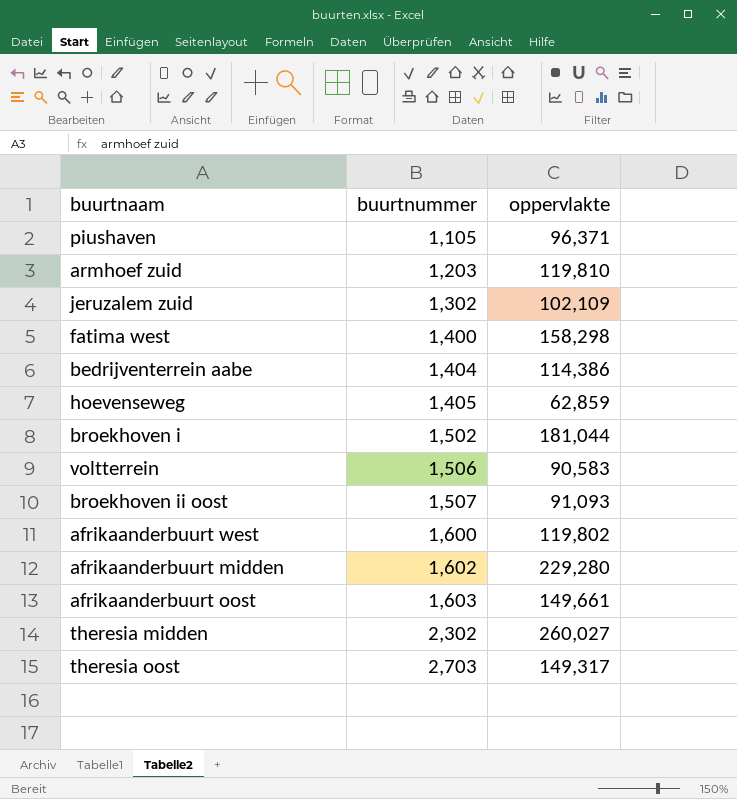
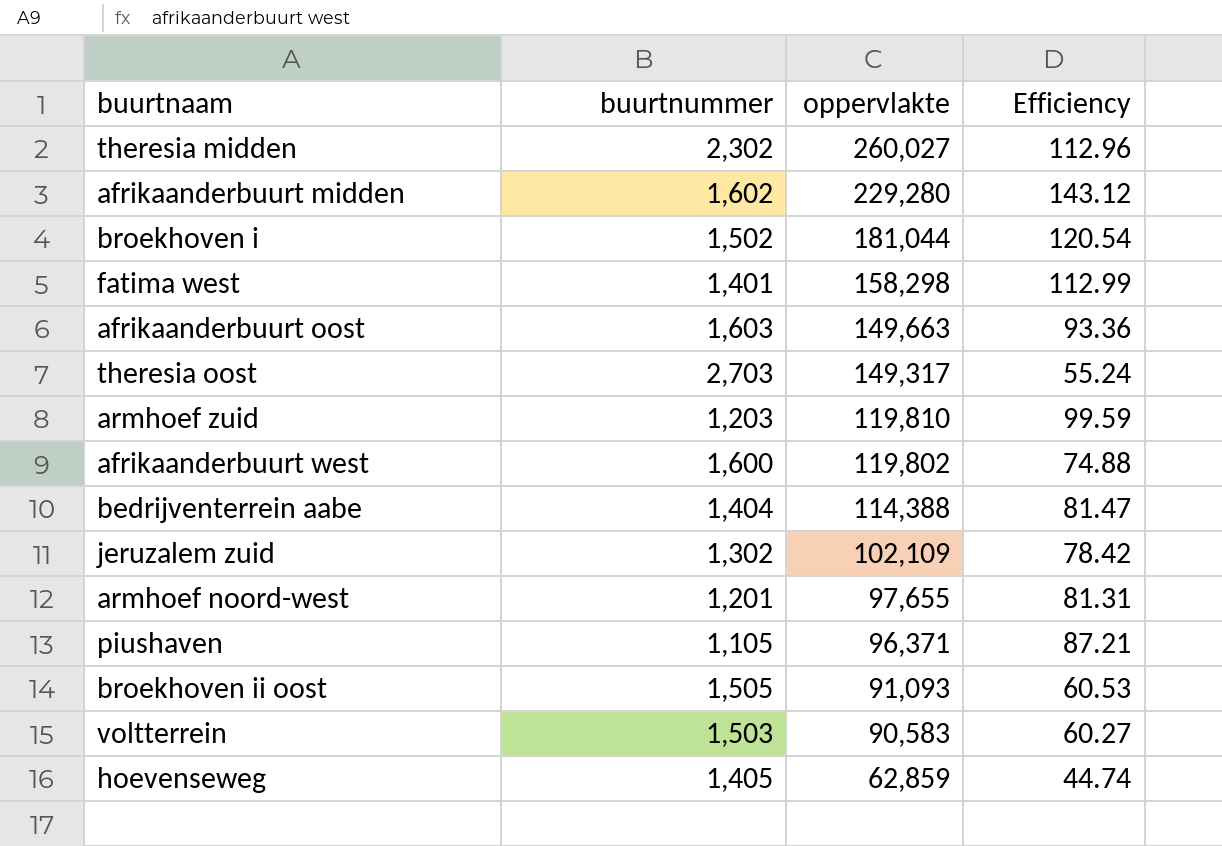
row order: buurtnummer ascending -> oppervlakte descending
column Efficiency | formula: none -> [oppervlakte] / [buurtnummer]
fatima west | buurtnummer: 1,400 -> 1,401
afrikaanderbuurt oost | oppervlakte: 149,661 -> 149,663
bedrijventerrein aabe | oppervlakte: 114,386 -> 114,388
row armhoef noord-west: none -> 1,201 | 97,655 | 81.31
broekhoven ii oost | buurtnummer: 1,507 -> 1,505
voltterrein | buurtnummer: 1,506 -> 1,503

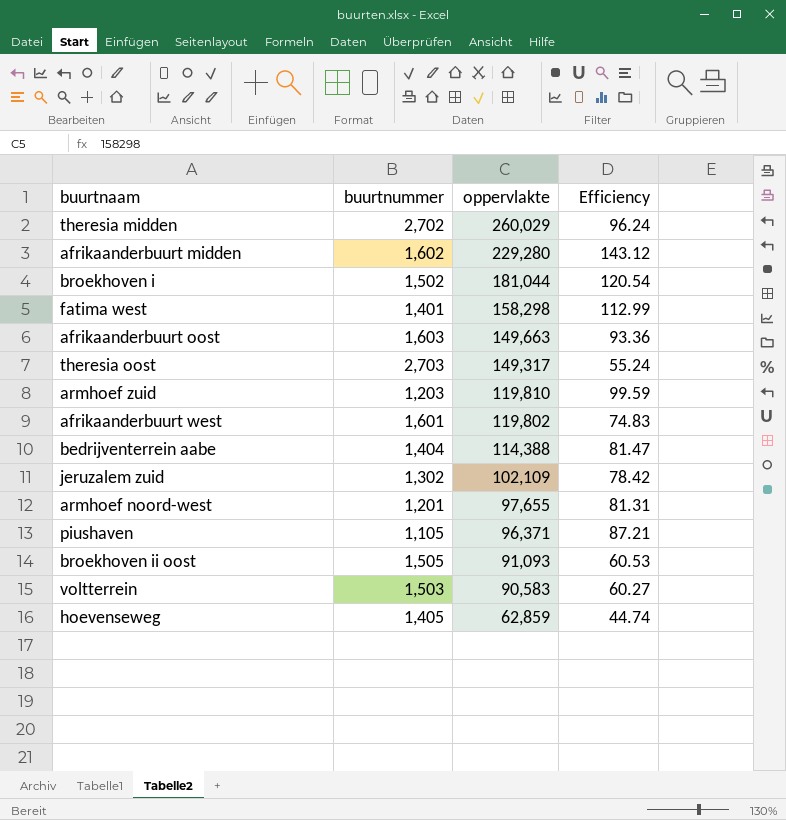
theresia midden | buurtnummer: 2,302 -> 2,702
theresia midden | oppervlakte: 260,027 -> 260,029
theresia midden | Efficiency: 112.96 -> 96.24
afrikaanderbuurt west | buurtnummer: 1,600 -> 1,601
afrikaanderbuurt west | Efficiency: 74.88 -> 74.83

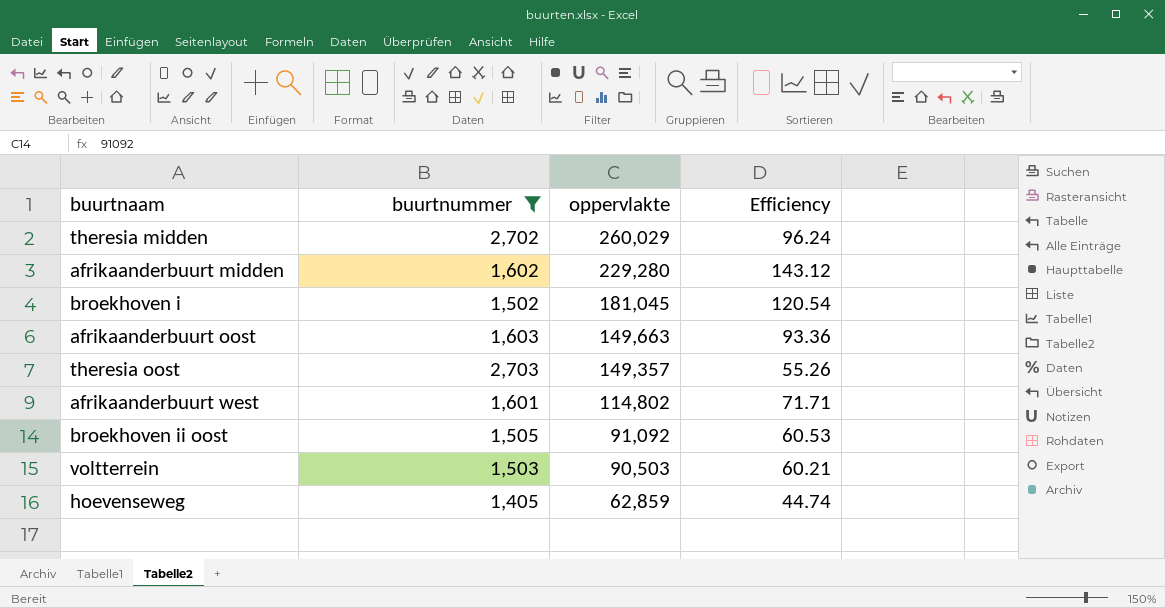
filter: none -> buurtnummer >= 1,405
broekhoven i | oppervlakte: 181,044 -> 181,045
theresia oost | oppervlakte: 149,317 -> 149,357
theresia oost | Efficiency: 55.24 -> 55.26
afrikaanderbuurt west | oppervlakte: 119,802 -> 114,802
afrikaanderbuurt west | Efficiency: 74.83 -> 71.71
broekhoven ii oost | oppervlakte: 91,093 -> 91,092
voltterrein | oppervlakte: 90,583 -> 90,503
voltterrein | Efficiency: 60.27 -> 60.21

